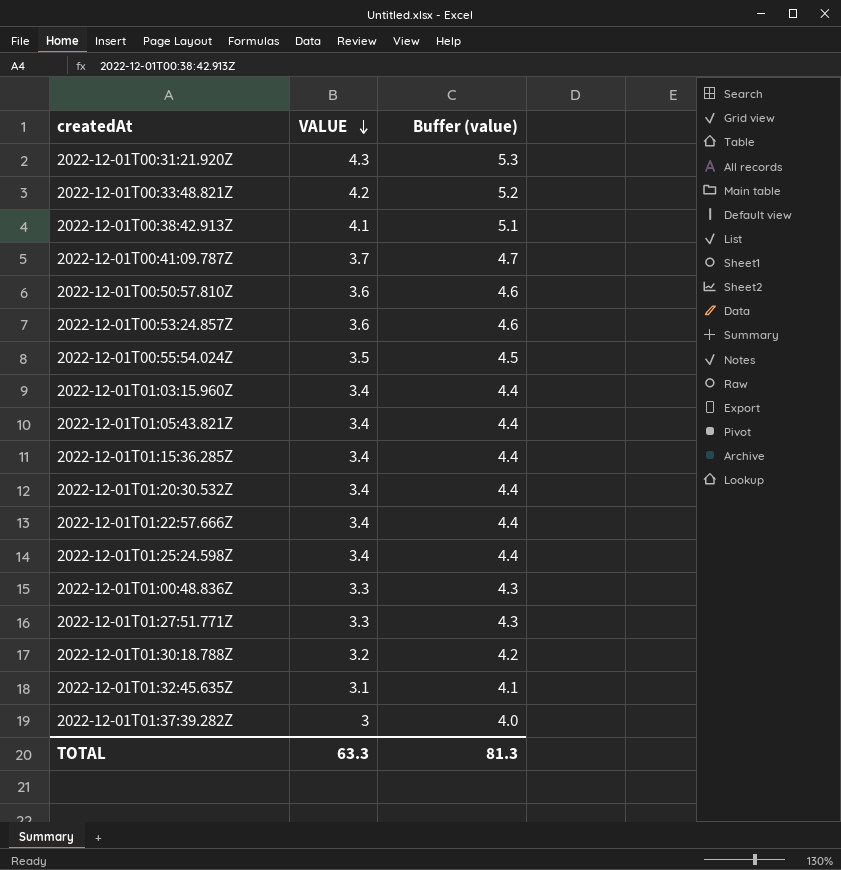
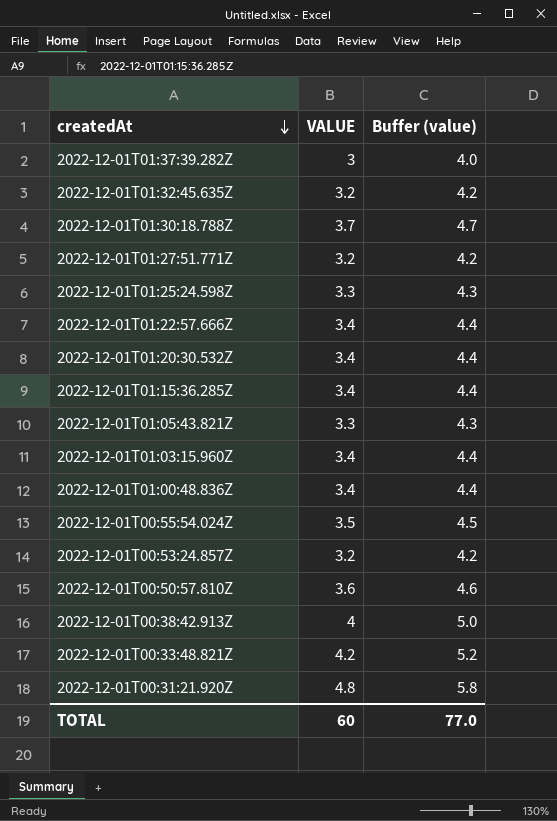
row order: VALUE descending -> createdAt descending
row 2022-12-01T00:41:09.787Z: 3.7 | 4.7 -> none
2022-12-01T01:32:45.635Z | VALUE: 3.1 -> 3.2
2022-12-01T01:32:45.635Z | Buffer (value): 4.1 -> 4.2
2022-12-01T01:30:18.788Z | VALUE: 3.2 -> 3.7
2022-12-01T01:30:18.788Z | Buffer (value): 4.2 -> 4.7
2022-12-01T01:27:51.771Z | VALUE: 3.3 -> 3.2
2022-12-01T01:27:51.771Z | Buffer (value): 4.3 -> 4.2
2022-12-01T01:25:24.598Z | VALUE: 3.4 -> 3.3
2022-12-01T01:25:24.598Z | Buffer (value): 4.4 -> 4.3
2022-12-01T01:05:43.821Z | VALUE: 3.4 -> 3.3
2022-12-01T01:05:43.821Z | Buffer (value): 4.4 -> 4.3
2022-12-01T01:00:48.836Z | VALUE: 3.3 -> 3.4
2022-12-01T01:00:48.836Z | Buffer (value): 4.3 -> 4.4
2022-12-01T00:53:24.857Z | VALUE: 3.6 -> 3.2
2022-12-01T00:53:24.857Z | Buffer (value): 4.6 -> 4.2
2022-12-01T00:38:42.913Z | VALUE: 4.1 -> 4
2022-12-01T00:38:42.913Z | Buffer (value): 5.1 -> 5.0
2022-12-01T00:31:21.920Z | VALUE: 4.3 -> 4.8
2022-12-01T00:31:21.920Z | Buffer (value): 5.3 -> 5.8
TOTAL | VALUE: 63.3 -> 60
TOTAL | Buffer (value): 81.3 -> 77.0

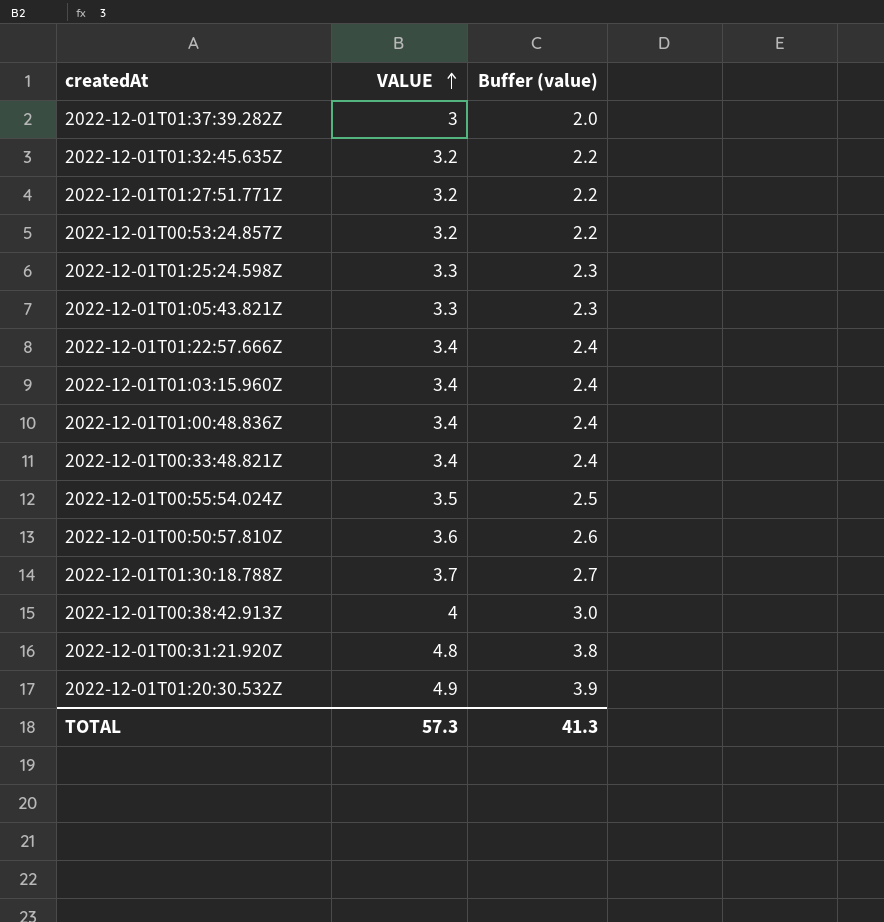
row order: createdAt descending -> VALUE ascending
column Buffer (value) | formula: [VALUE] + 1 -> [VALUE] - 1
row 2022-12-01T01:15:36.285Z: 3.4 | 4.4 -> none
2022-12-01T00:33:48.821Z | VALUE: 4.2 -> 3.4
2022-12-01T01:20:30.532Z | VALUE: 3.4 -> 4.9
TOTAL | VALUE: 60 -> 57.3
TOTAL | Buffer (value): 77.0 -> 41.3

